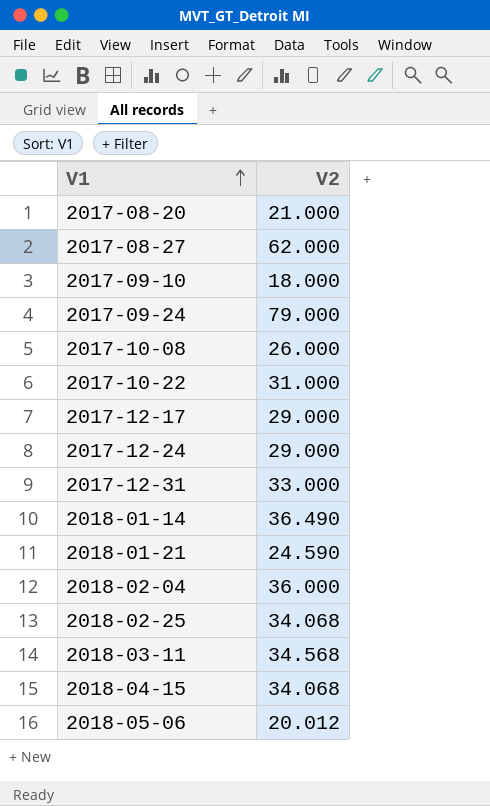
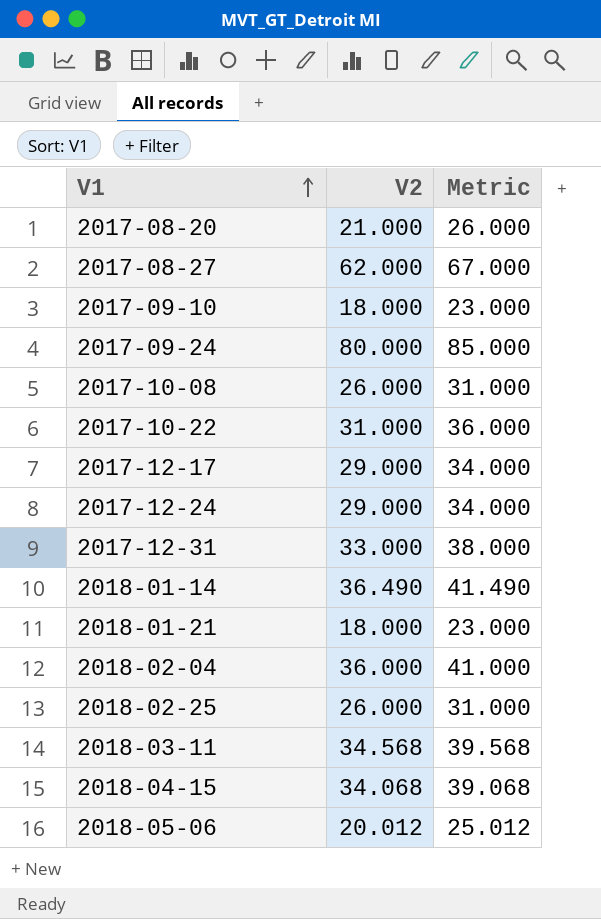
column Metric | formula: none -> [V2] + 5
2017-09-24 | V2: 79.000 -> 80.000
2018-01-21 | V2: 24.590 -> 18.000
2018-02-25 | V2: 34.068 -> 26.000

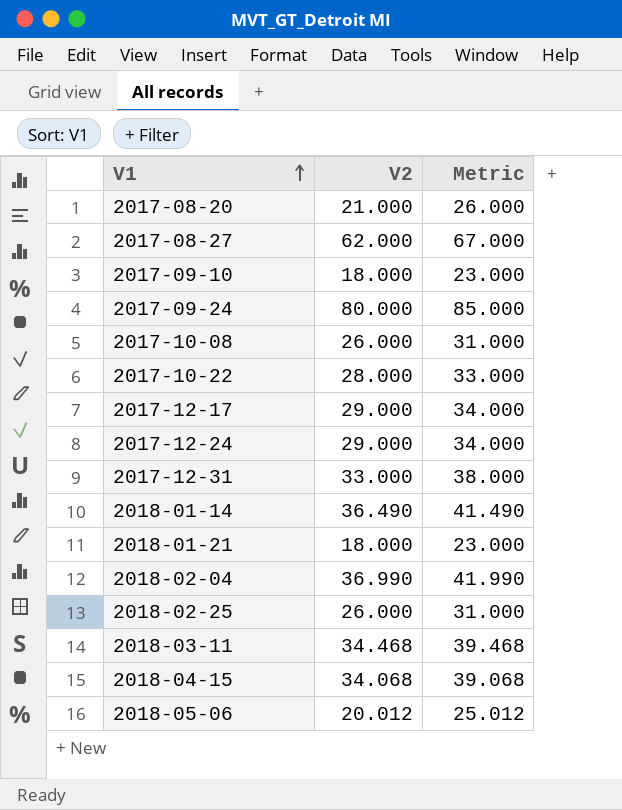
2017-10-22 | V2: 31.000 -> 28.000
2017-10-22 | Metric: 36.000 -> 33.000
2018-02-04 | V2: 36.000 -> 36.990
2018-02-04 | Metric: 41.000 -> 41.990
2018-03-11 | V2: 34.568 -> 34.468
2018-03-11 | Metric: 39.568 -> 39.468

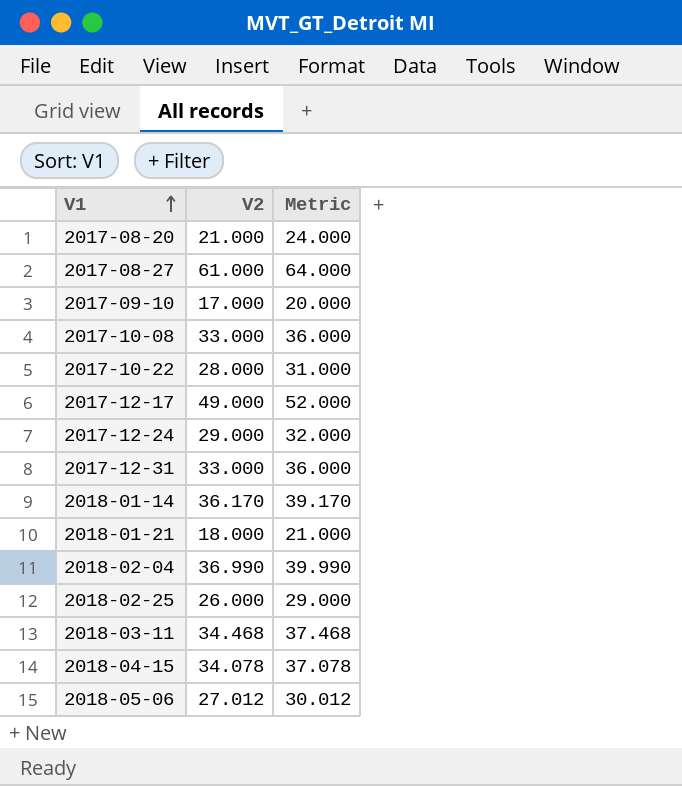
column Metric | formula: [V2] + 5 -> [V2] + 3
row 2017-09-24: 80.000 | 85.000 -> none
2017-08-27 | V2: 62.000 -> 61.000
2017-09-10 | V2: 18.000 -> 17.000
2017-10-08 | V2: 26.000 -> 33.000
2017-12-17 | V2: 29.000 -> 49.000
2018-01-14 | V2: 36.490 -> 36.170
2018-04-15 | V2: 34.068 -> 34.078
2018-05-06 | V2: 20.012 -> 27.012

